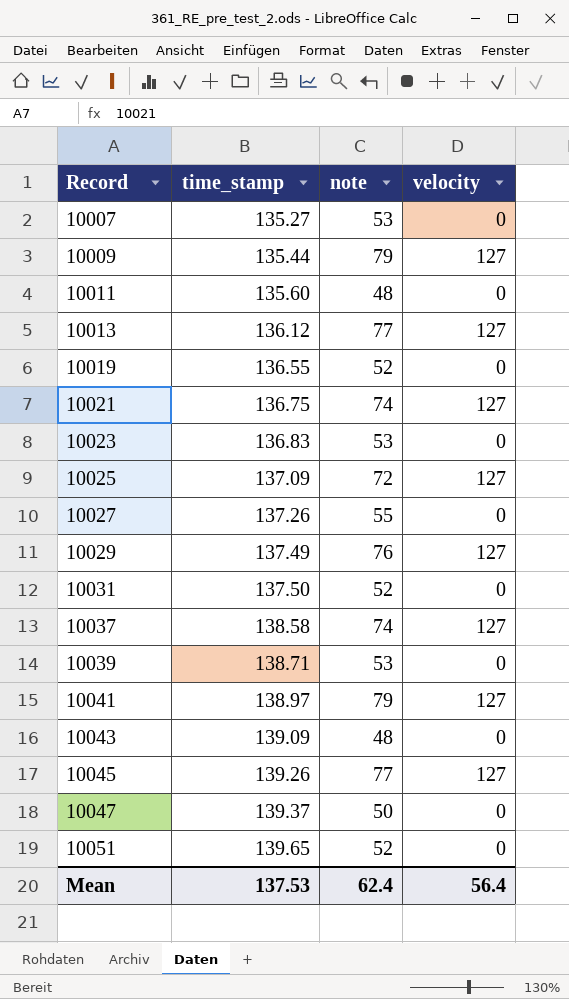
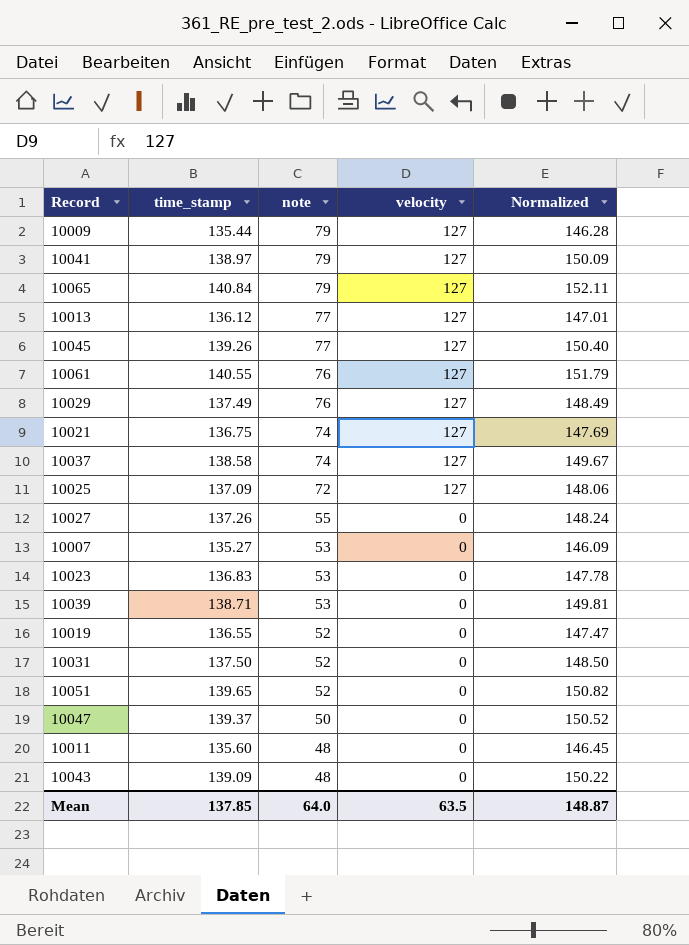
row order: Record ascending -> note descending
column Normalized | formula: none -> [time_stamp] * 1.08
row 10065: none -> 140.84 | 79 | 127 | 152.11
row 10061: none -> 140.55 | 76 | 127 | 151.79
Mean | time_stamp: 137.53 -> 137.85
Mean | note: 62.4 -> 64.0
Mean | velocity: 56.4 -> 63.5

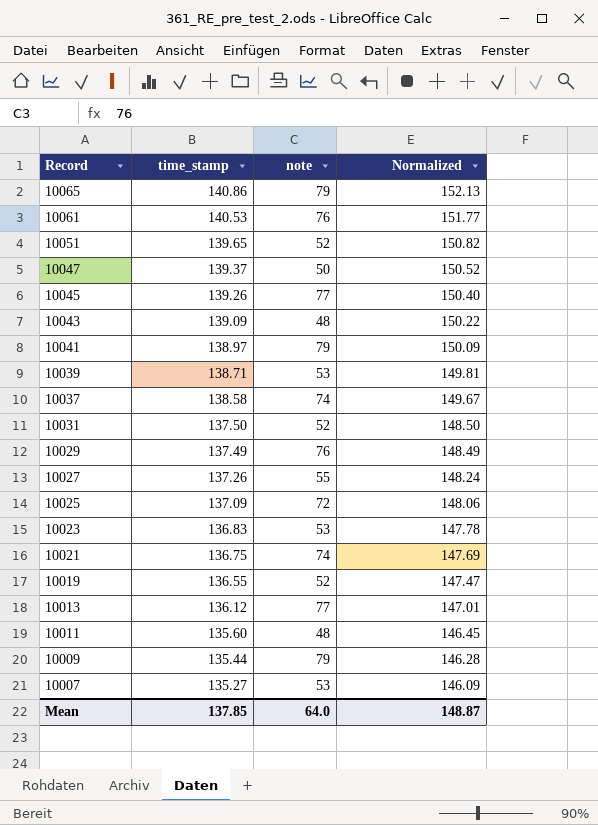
row order: note descending -> Record descending
column velocity | position: 4 -> none
10065 | time_stamp: 140.84 -> 140.86
10065 | Normalized: 152.11 -> 152.13
10061 | time_stamp: 140.55 -> 140.53
10061 | Normalized: 151.79 -> 151.77

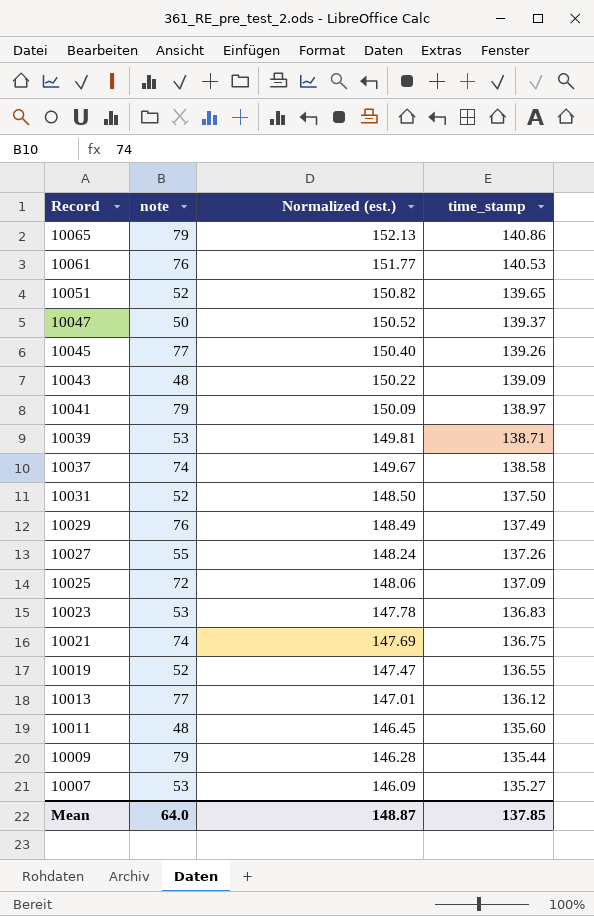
column name: Normalized -> Normalized (est.)
column time_stamp | position: 2 -> 4

